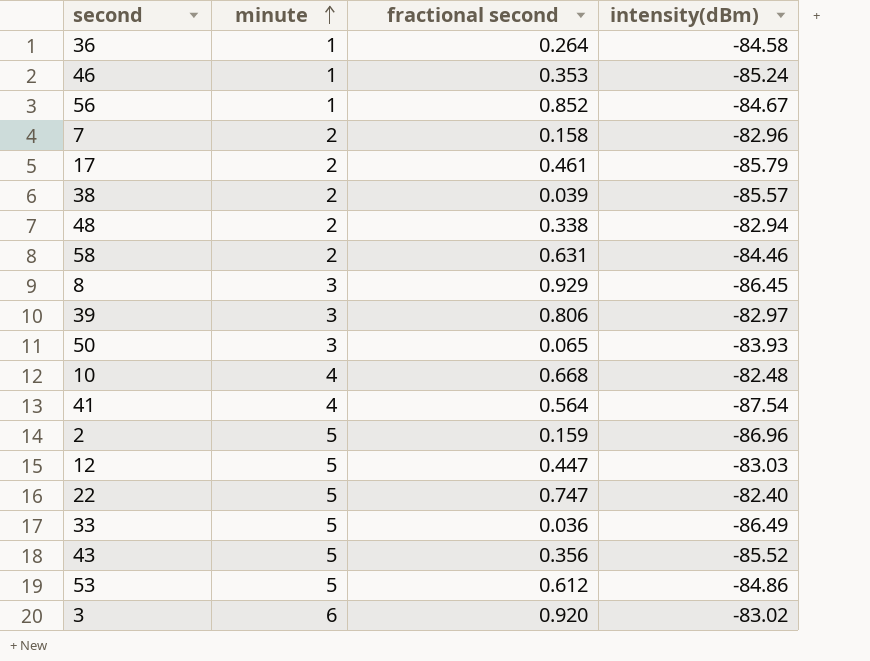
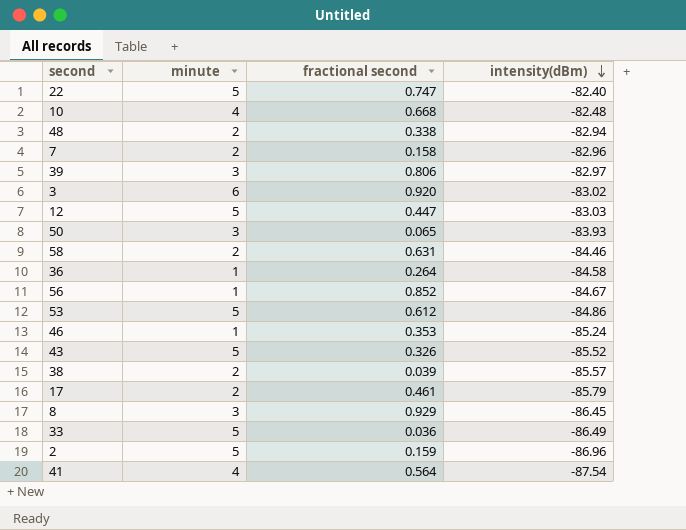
row order: minute ascending -> intensity(dBm) descending
43 | fractional second: 0.356 -> 0.326

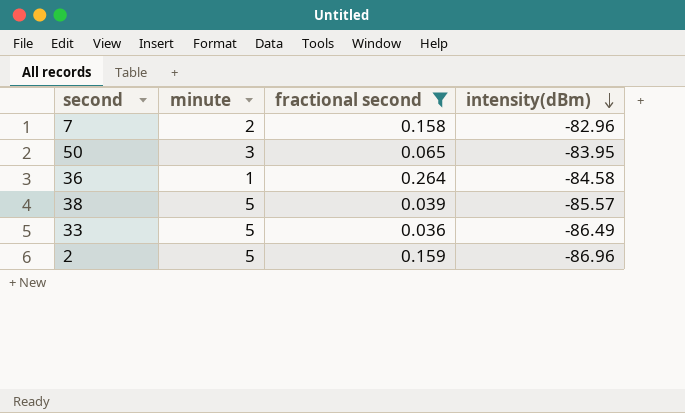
filter: none -> fractional second <= 0.264
50 | intensity(dBm): -83.93 -> -83.95
38 | minute: 2 -> 5

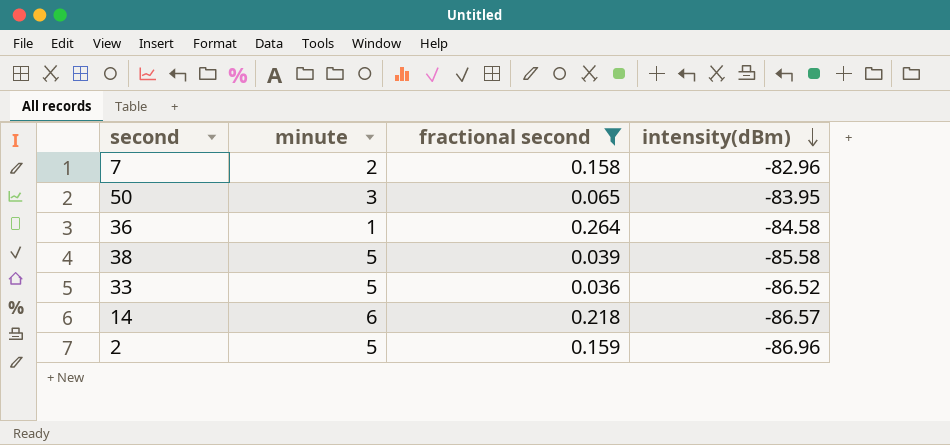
38 | intensity(dBm): -85.57 -> -85.58
33 | intensity(dBm): -86.49 -> -86.52
row 14: none -> 6 | 0.218 | -86.57

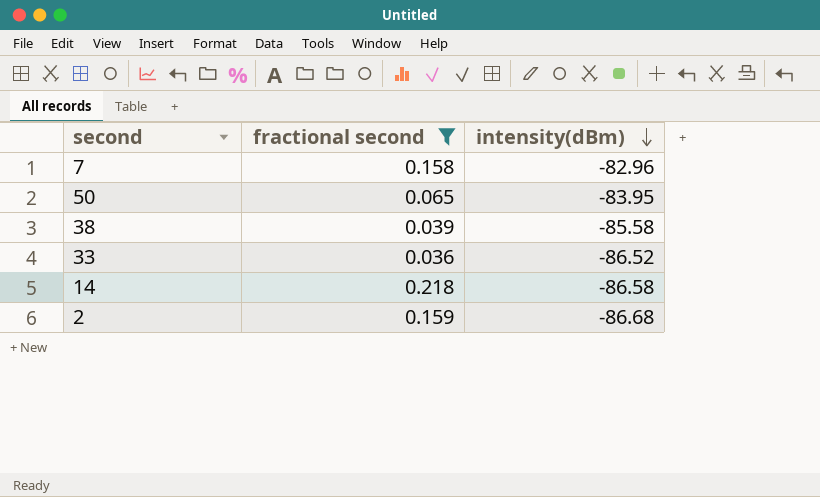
column minute | position: 2 -> none
row 36: 1 | 0.264 | -84.58 -> none
14 | intensity(dBm): -86.57 -> -86.58
2 | intensity(dBm): -86.96 -> -86.68

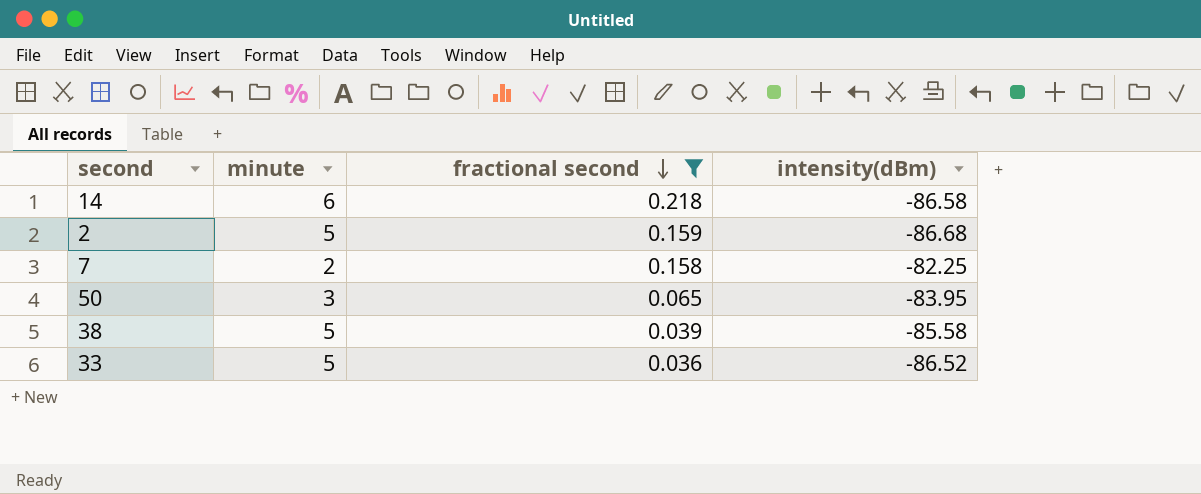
row order: intensity(dBm) descending -> fractional second descending
column minute | position: none -> 2
7 | intensity(dBm): -82.96 -> -82.25

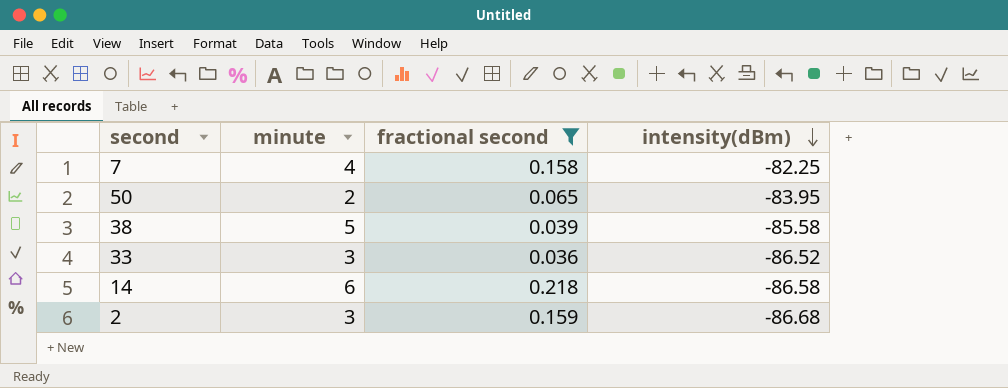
row order: fractional second descending -> intensity(dBm) descending
7 | minute: 2 -> 4
50 | minute: 3 -> 2
33 | minute: 5 -> 3
2 | minute: 5 -> 3

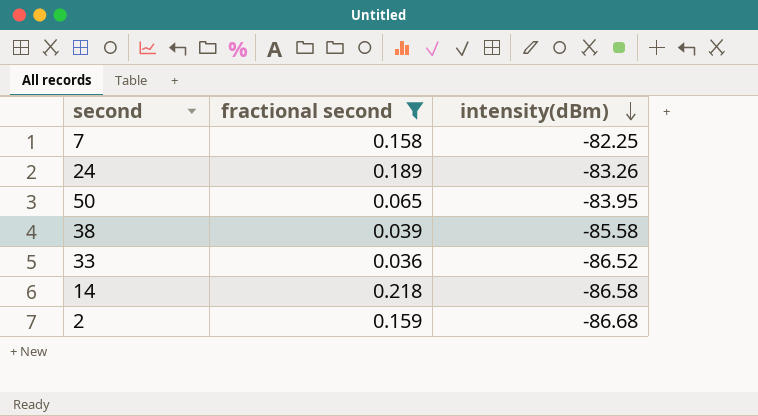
column minute | position: 2 -> none
row 24: none -> 0.189 | -83.26

